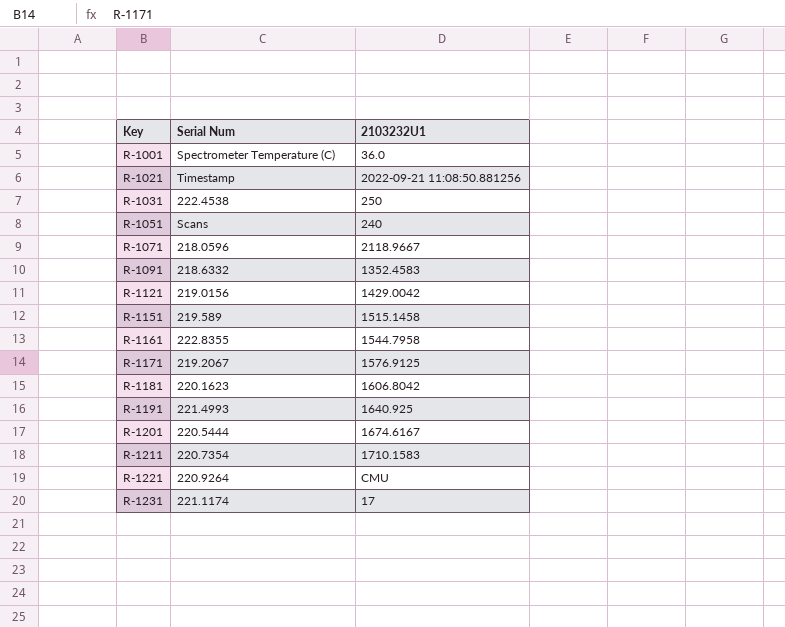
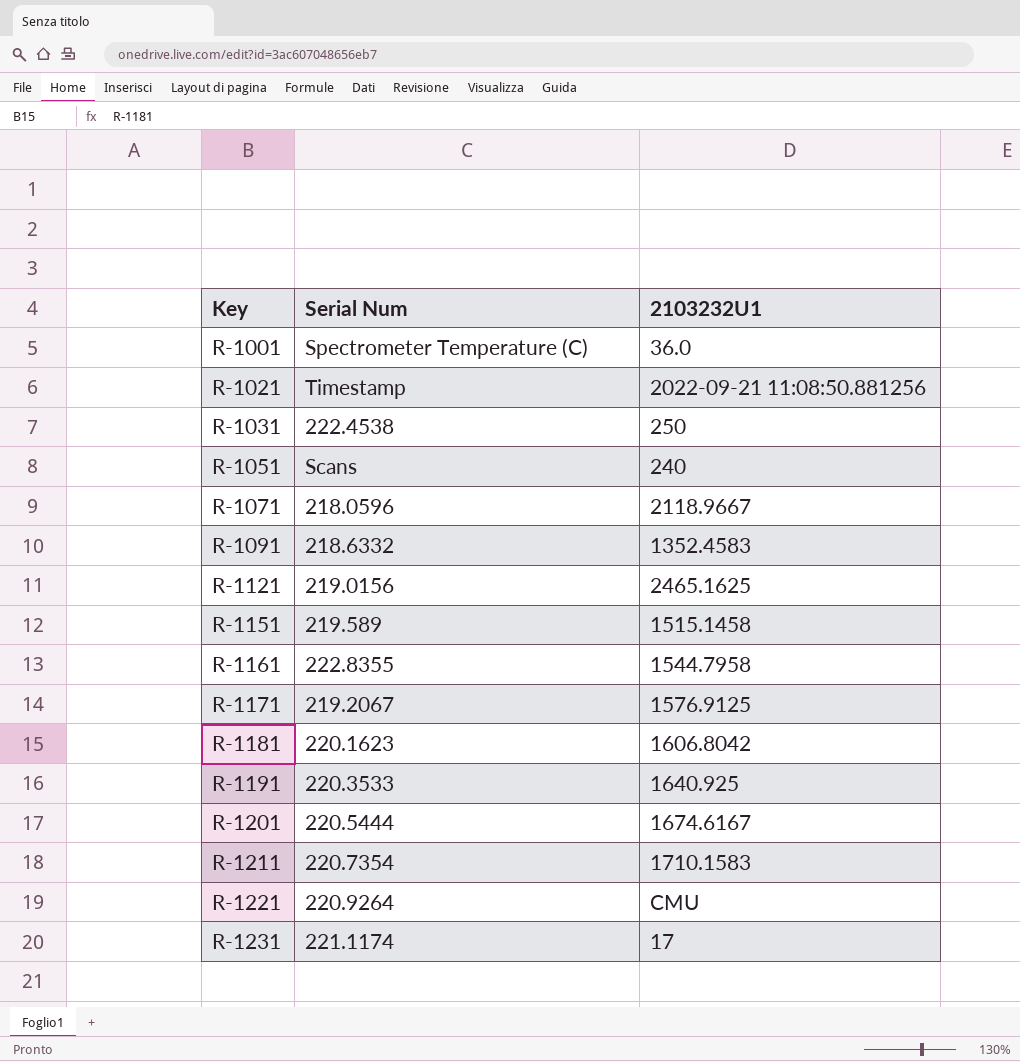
R-1121 | 2103232U1: 1429.0042 -> 2465.1625
R-1191 | Serial Num: 221.4993 -> 220.3533

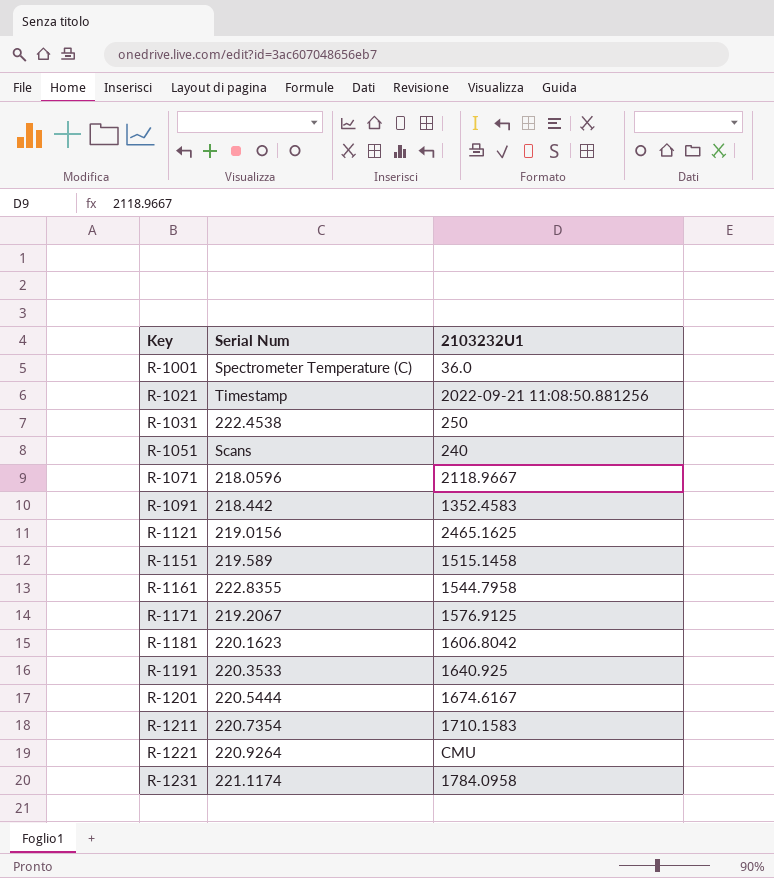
R-1091 | Serial Num: 218.6332 -> 218.442
R-1231 | 2103232U1: 17 -> 1784.0958

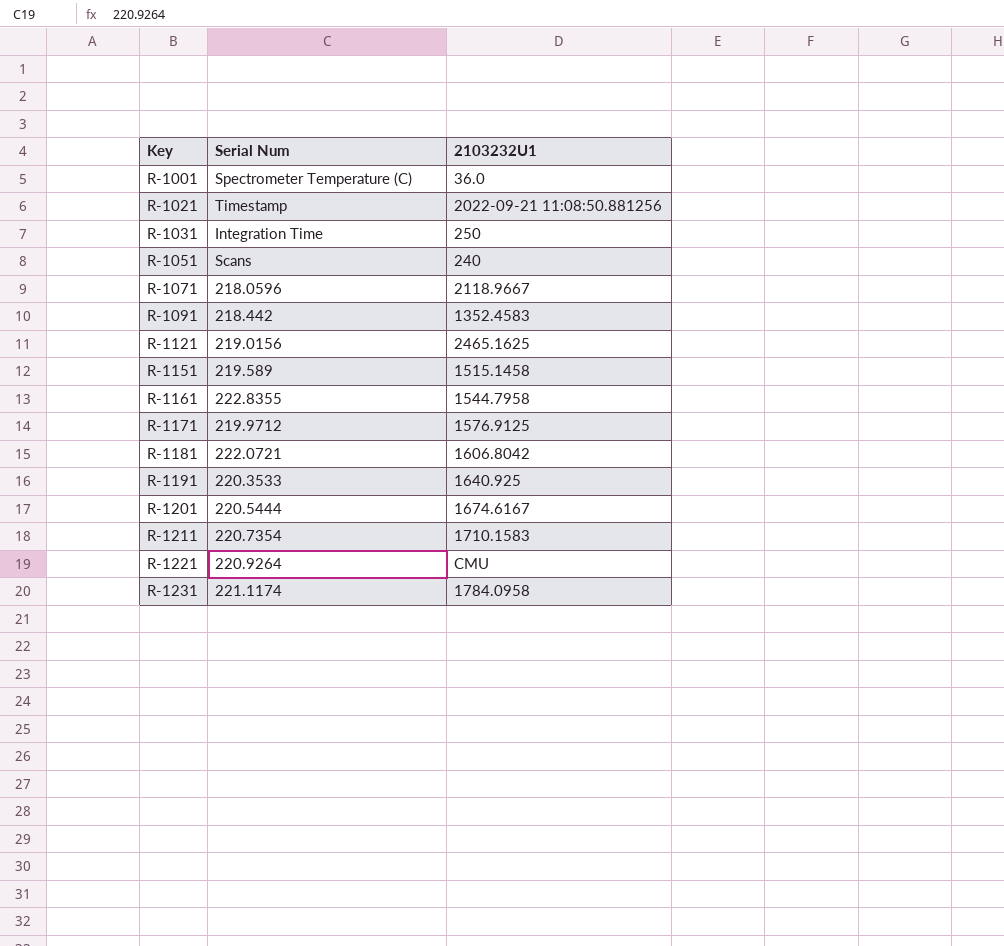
R-1031 | Serial Num: 222.4538 -> Integration Time
R-1171 | Serial Num: 219.2067 -> 219.9712
R-1181 | Serial Num: 220.1623 -> 222.0721

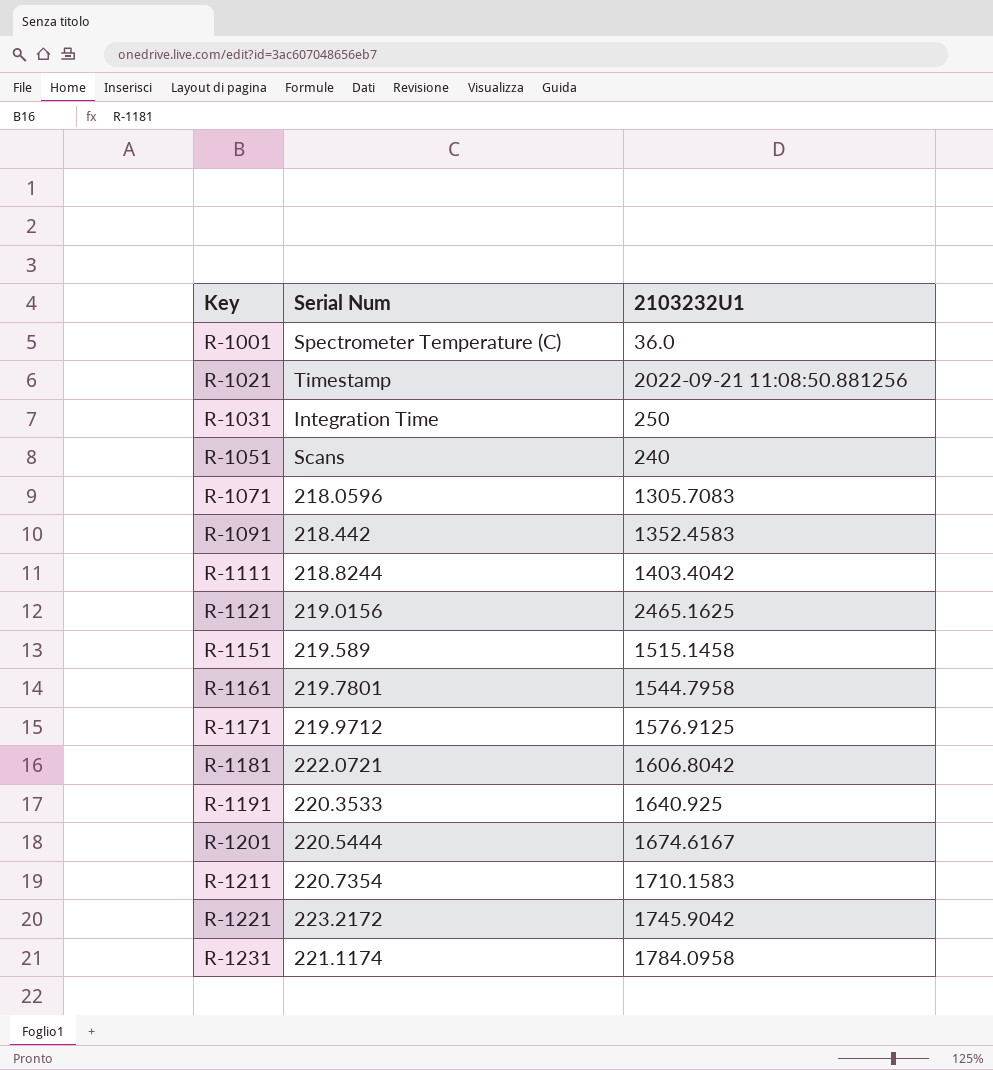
R-1071 | 2103232U1: 2118.9667 -> 1305.7083
row R-1111: none -> 218.8244 | 1403.4042
R-1161 | Serial Num: 222.8355 -> 219.7801
R-1221 | Serial Num: 220.9264 -> 223.2172
R-1221 | 2103232U1: CMU -> 1745.9042

